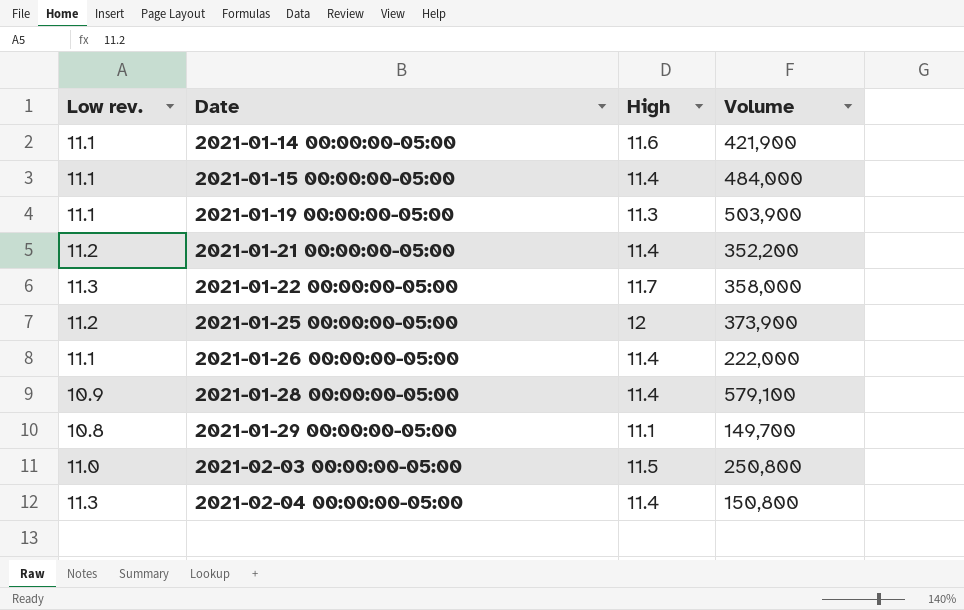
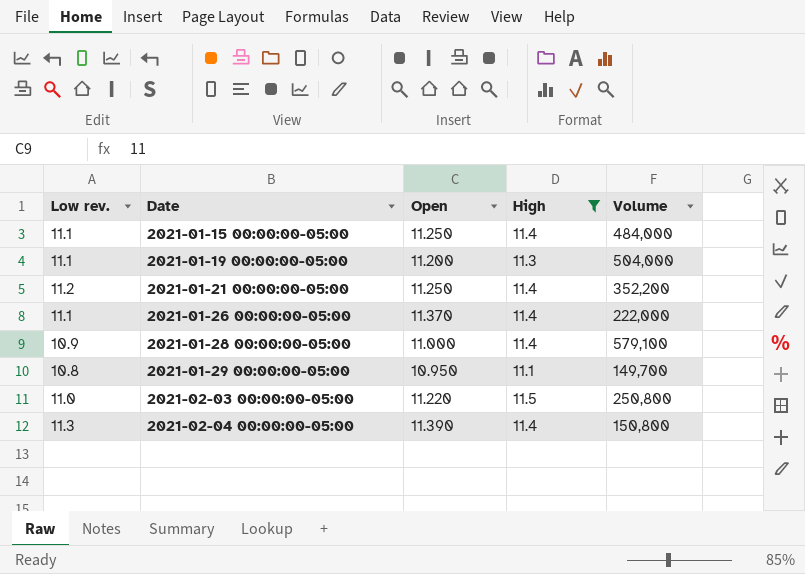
filter: none -> High <= 11.5
column Open | position: none -> 3
2021-01-19 00:00:00-05:00 | Volume: 503,900 -> 504,000

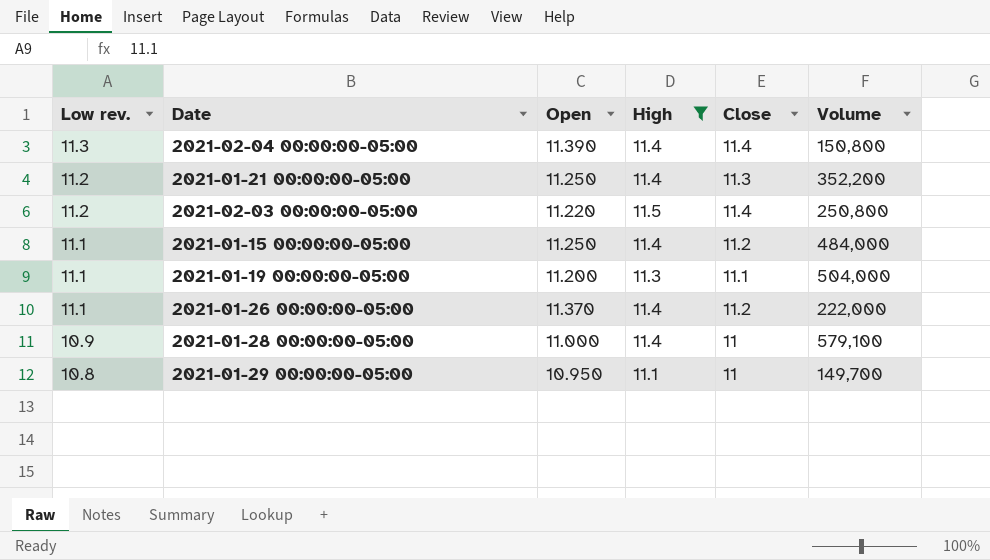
row order: Date ascending -> Low rev. descending
column Close | position: none -> 5
2021-02-03 00:00:00-05:00 | Low rev.: 11.0 -> 11.2

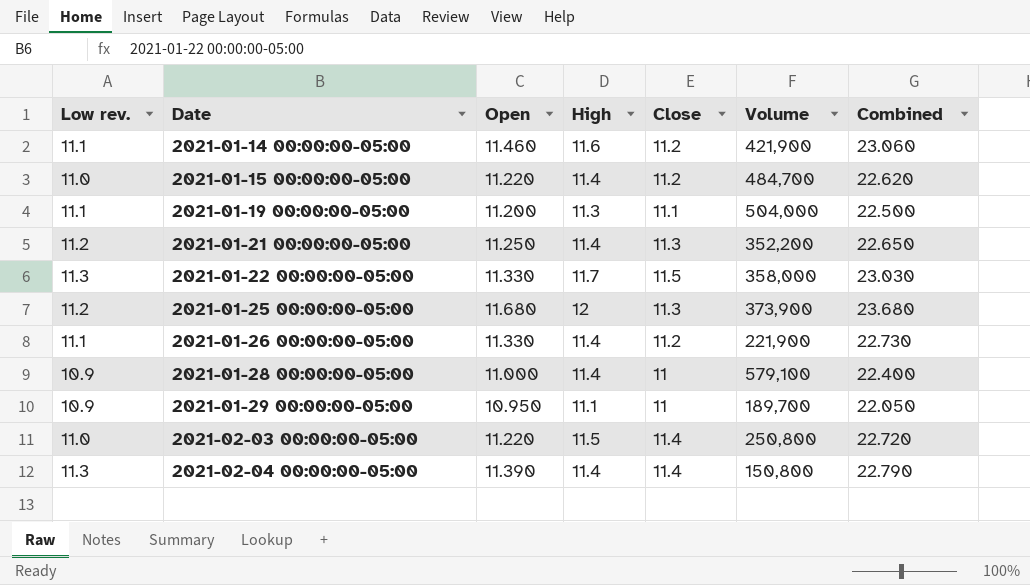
filter: High <= 11.5 -> none
row order: Low rev. descending -> Date ascending
column Combined | formula: none -> [Open] + [High]
2021-01-15 00:00:00-05:00 | Low rev.: 11.1 -> 11.0
2021-01-15 00:00:00-05:00 | Open: 11.250 -> 11.220
2021-01-15 00:00:00-05:00 | Volume: 484,000 -> 484,700
2021-01-26 00:00:00-05:00 | Open: 11.370 -> 11.330
2021-01-26 00:00:00-05:00 | Volume: 222,000 -> 221,900
2021-01-29 00:00:00-05:00 | Low rev.: 10.8 -> 10.9
2021-01-29 00:00:00-05:00 | Volume: 149,700 -> 189,700
2021-02-03 00:00:00-05:00 | Low rev.: 11.2 -> 11.0

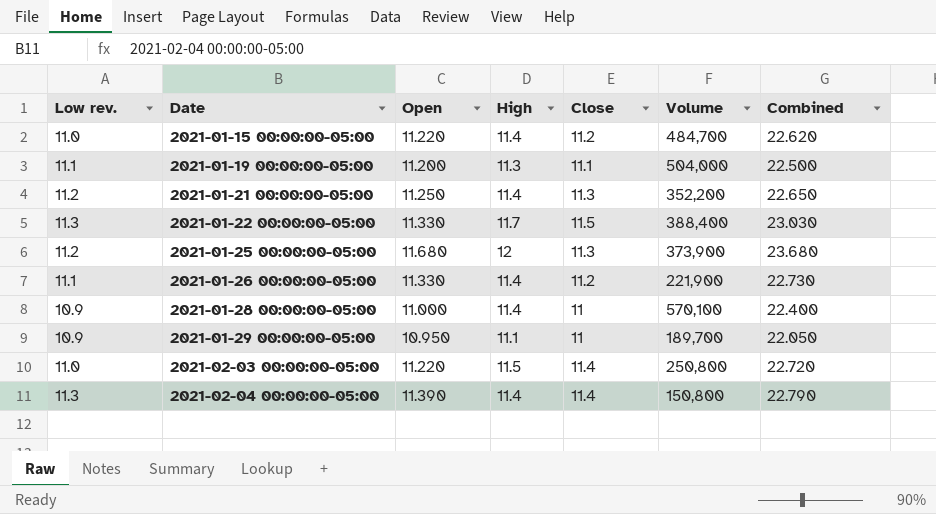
row 2021-01-14 00:00:00-05:00: 11.1 | 11.460 | 11.6 | 11.2 | 421,900 | 23.060 -> none
2021-01-22 00:00:00-05:00 | Volume: 358,000 -> 388,400
2021-01-28 00:00:00-05:00 | Volume: 579,100 -> 570,100

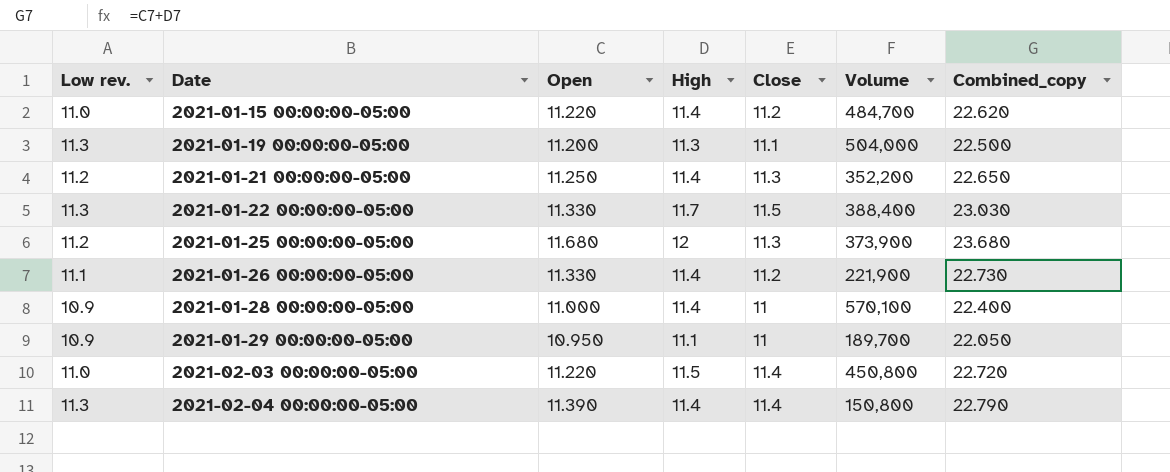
column name: Combined -> Combined_copy
2021-01-19 00:00:00-05:00 | Low rev.: 11.1 -> 11.3
2021-02-03 00:00:00-05:00 | Volume: 250,800 -> 450,800

